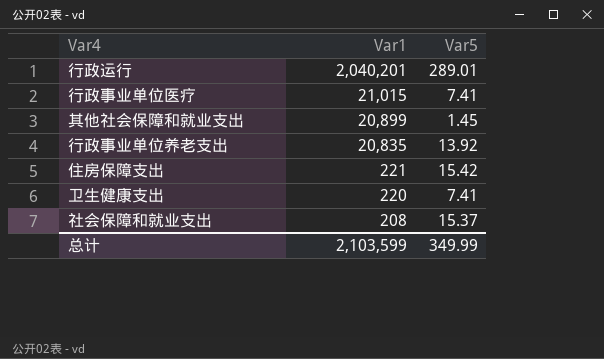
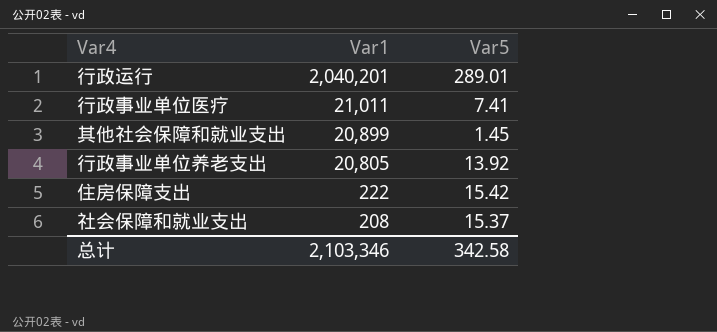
row 卫生健康支出: 220 | 7.41 -> none
行政事业单位医疗 | Var1: 21,015 -> 21,011
行政事业单位养老支出 | Var1: 20,835 -> 20,805
住房保障支出 | Var1: 221 -> 222
总计 | Var1: 2,103,599 -> 2,103,346
总计 | Var5: 349.99 -> 342.58

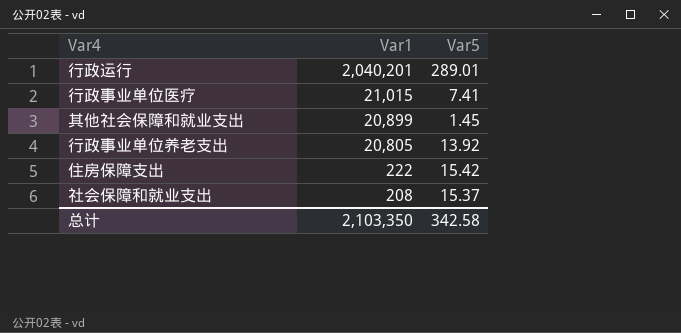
行政事业单位医疗 | Var1: 21,011 -> 21,015
总计 | Var1: 2,103,346 -> 2,103,350

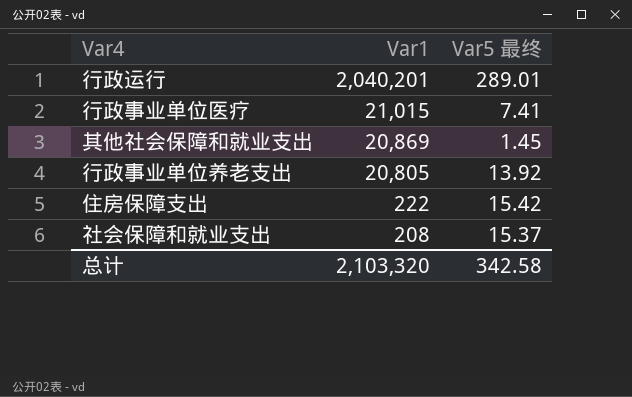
column name: Var5 -> Var5 最终
其他社会保障和就业支出 | Var1: 20,899 -> 20,869
总计 | Var1: 2,103,350 -> 2,103,320

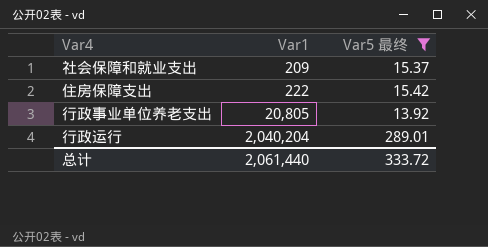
filter: none -> Var5 最终 >= 13.92
row order: Var1 descending -> Var1 ascending
社会保障和就业支出 | Var1: 208 -> 209
行政运行 | Var1: 2,040,201 -> 2,040,204
总计 | Var1: 2,103,320 -> 2,061,440
总计 | Var5 最终: 342.58 -> 333.72

